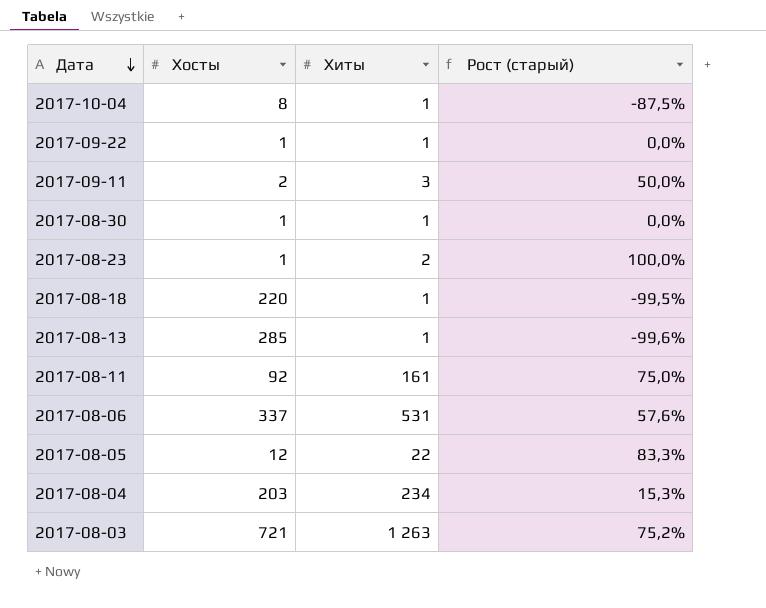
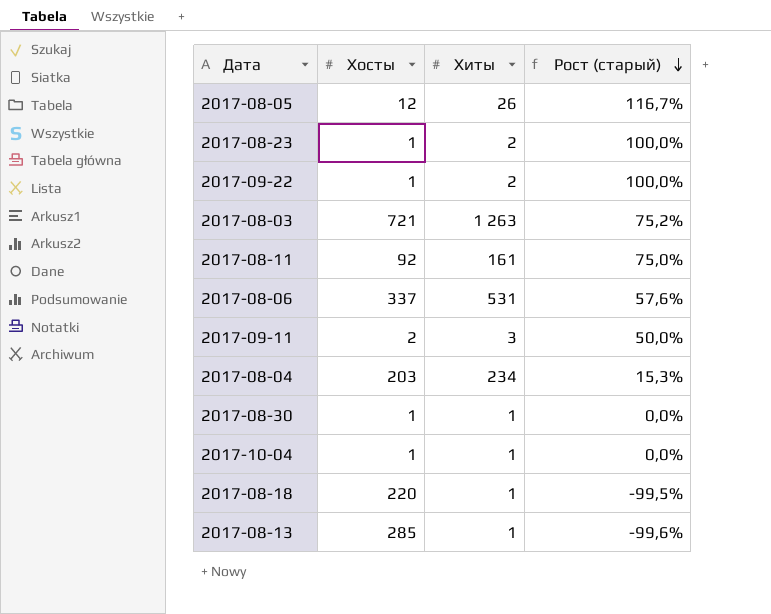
row order: Дата descending -> Рост (старый) descending
2017-08-05 | Хиты: 22 -> 26
2017-08-05 | Рост (старый): 83,3% -> 116,7%
2017-09-22 | Хиты: 1 -> 2
2017-09-22 | Рост (старый): 0,0% -> 100,0%
2017-10-04 | Хосты: 8 -> 1
2017-10-04 | Рост (старый): -87,5% -> 0,0%

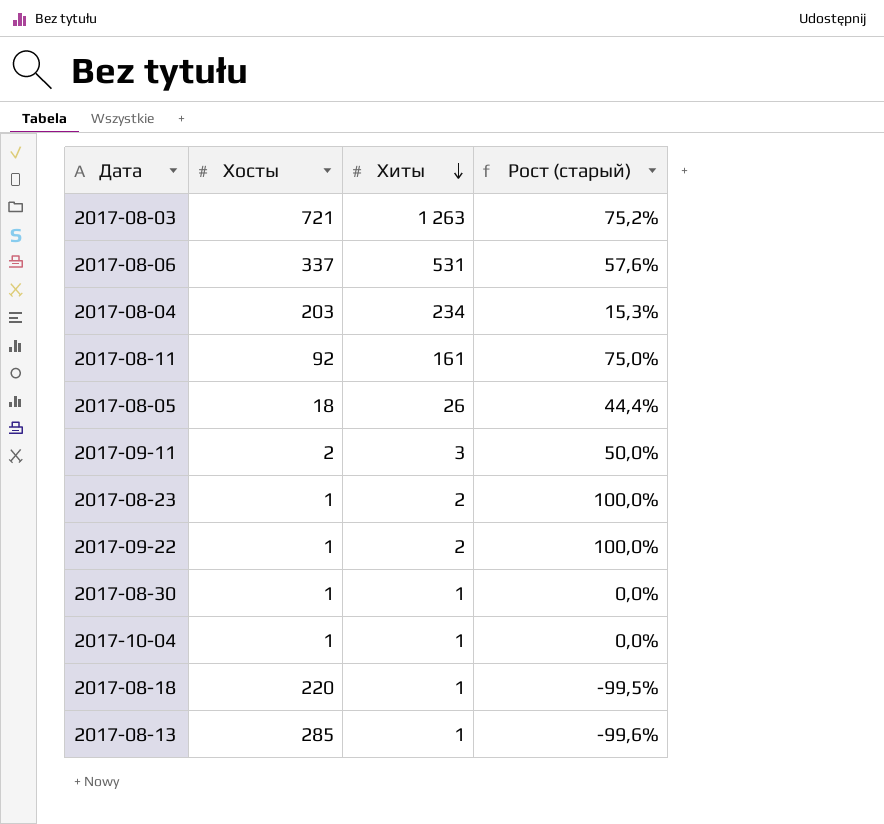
row order: Рост (старый) descending -> Хиты descending
2017-08-05 | Хосты: 12 -> 18
2017-08-05 | Рост (старый): 116,7% -> 44,4%

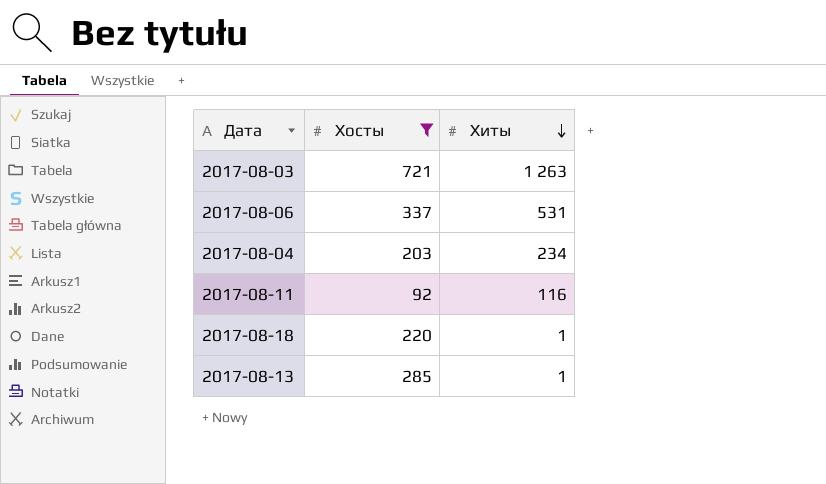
filter: none -> Хосты >= 92
column Рост (старый) | formula: ([Хиты] - [Хосты]) / [Хосты] -> none
2017-08-11 | Хиты: 161 -> 116

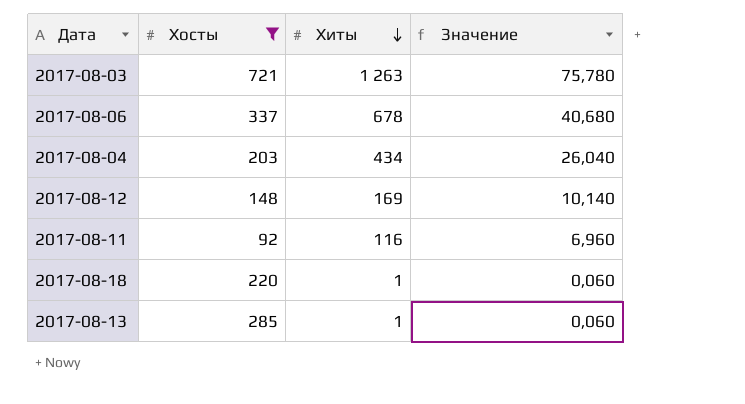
column Значение | formula: none -> [Хиты] * 0,06
2017-08-06 | Хиты: 531 -> 678
2017-08-04 | Хиты: 234 -> 434
row 2017-08-12: none -> 148 | 169 | 10,140

